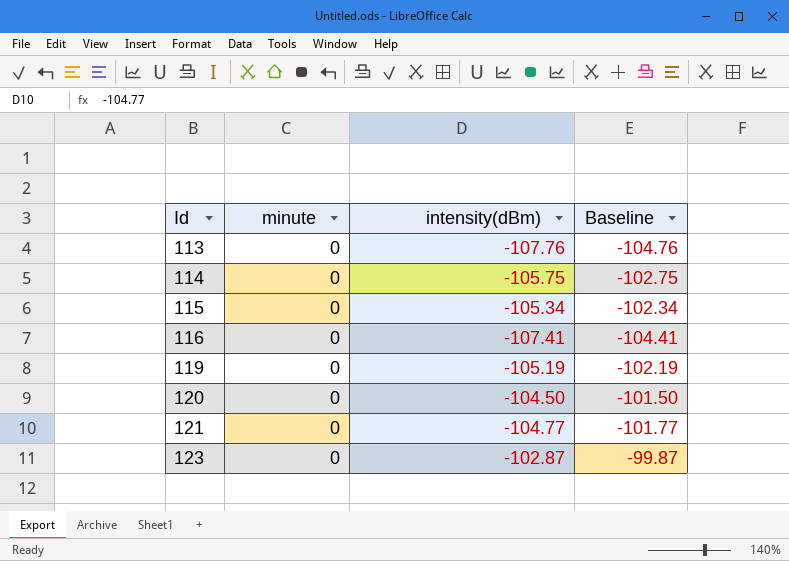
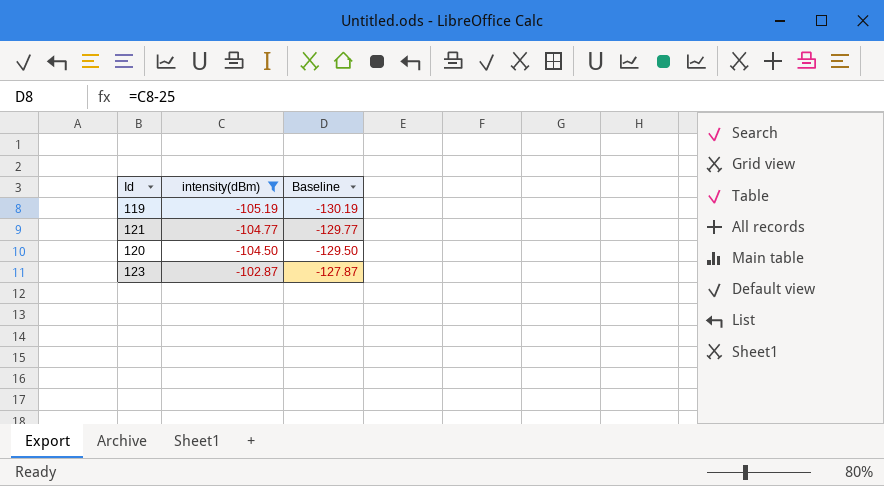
filter: none -> intensity(dBm) >= -105.19
row order: Id ascending -> intensity(dBm) ascending
column minute | position: 2 -> none
column Baseline | formula: [intensity(dBm)] + 3 -> [intensity(dBm)] - 25

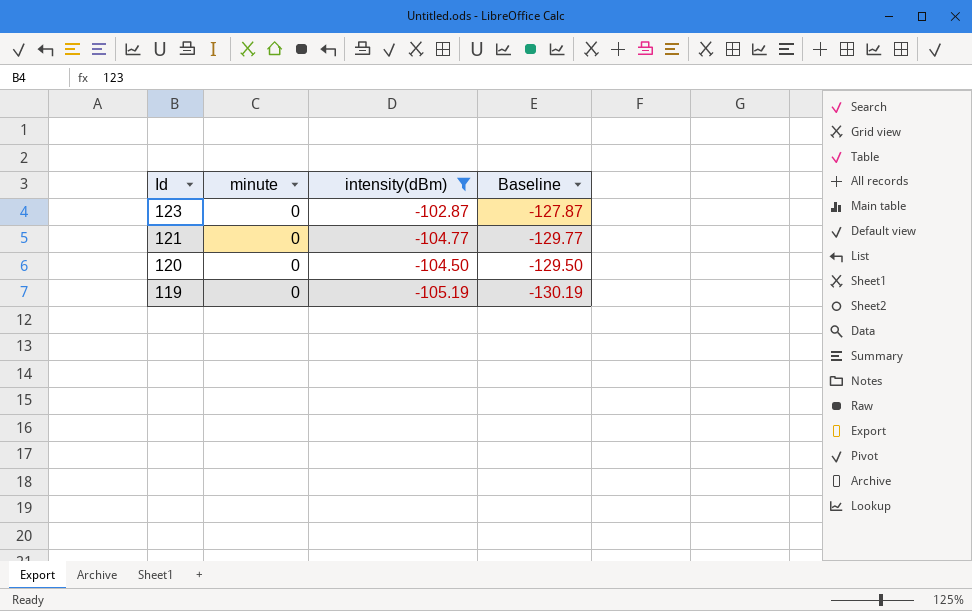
row order: intensity(dBm) ascending -> Id descending
column minute | position: none -> 2

